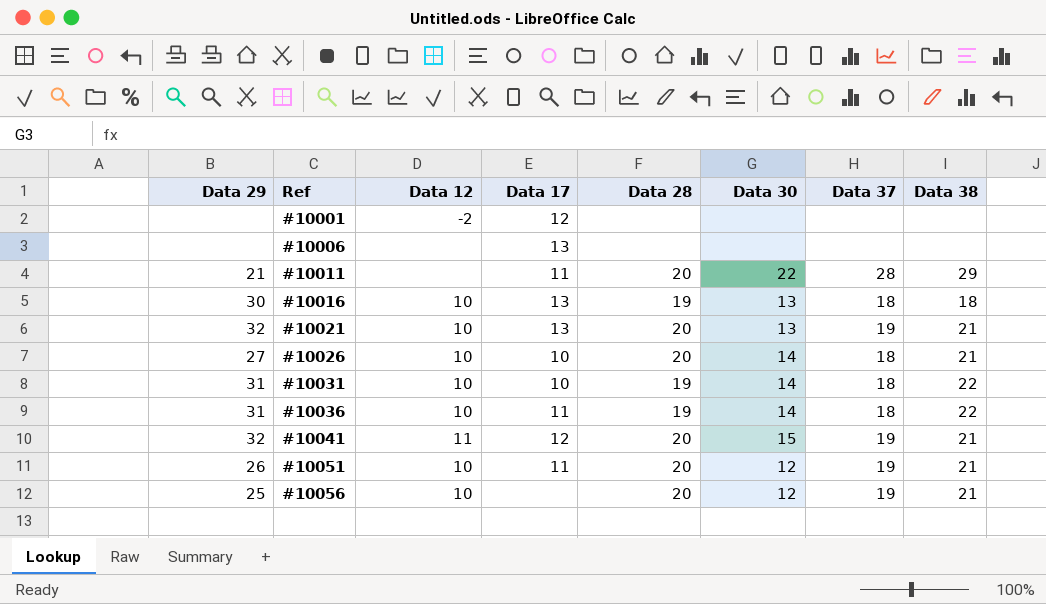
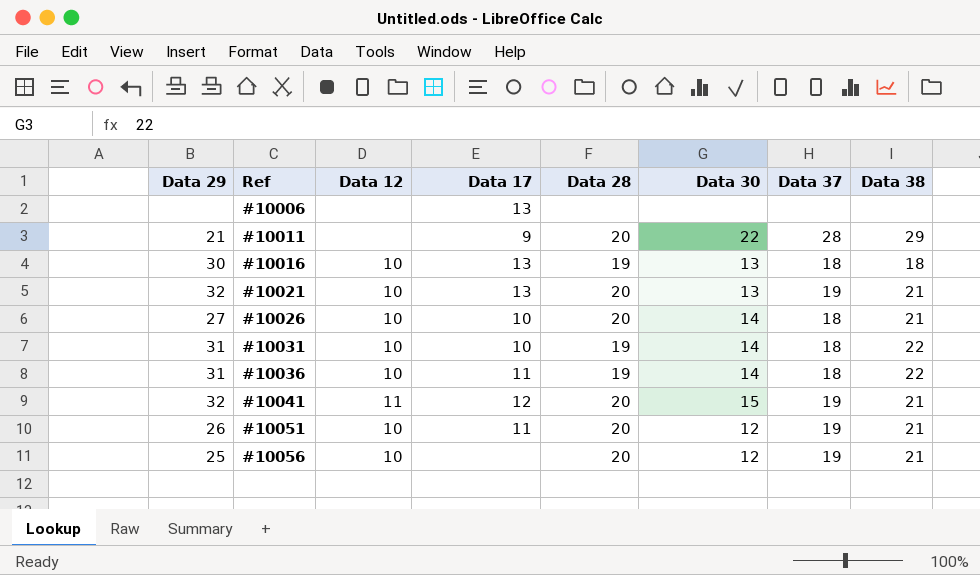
row #10001: none | -2 | 12 | none | none | none | none -> none
#10011 | Data 17: 11 -> 9

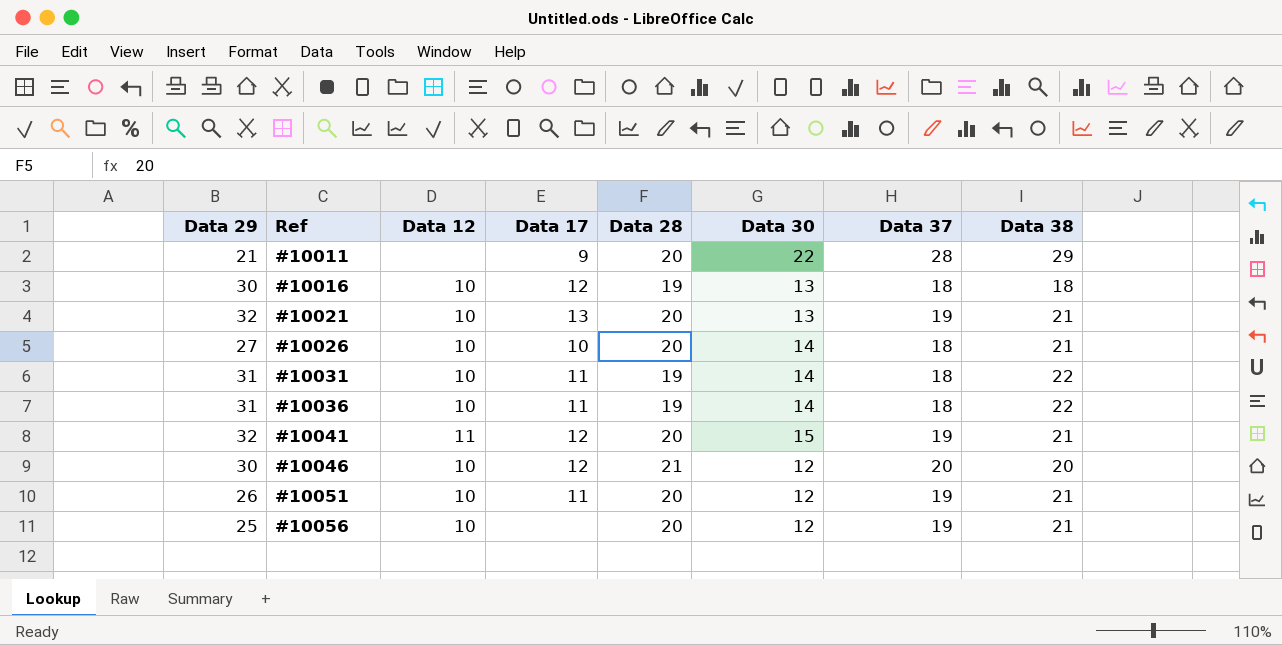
row #10006: none | none | 13 | none | none | none | none -> none
#10016 | Data 17: 13 -> 12
#10031 | Data 17: 10 -> 11
row #10046: none -> 30 | 10 | 12 | 21 | 12 | 20 | 20

